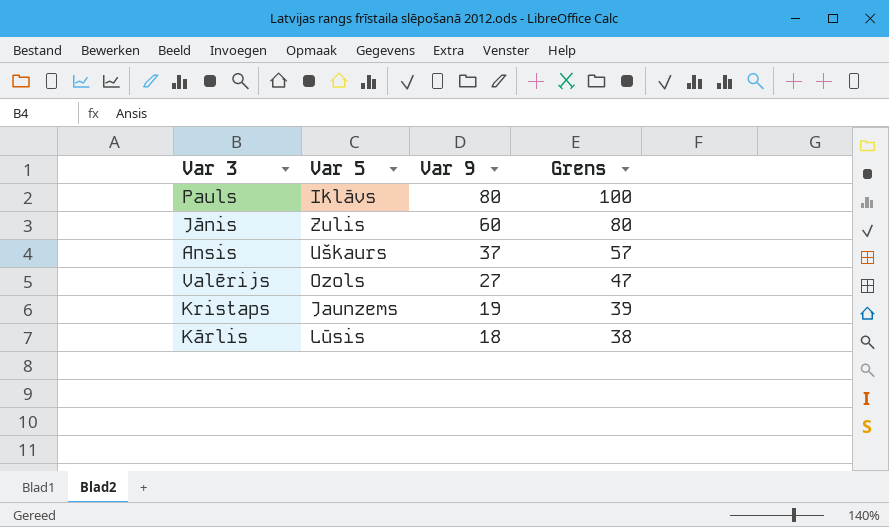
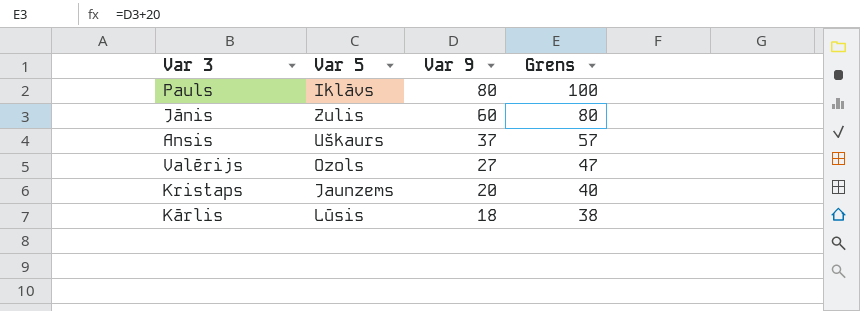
Kristaps | Var 9: 19 -> 20
Kristaps | Grens: 39 -> 40

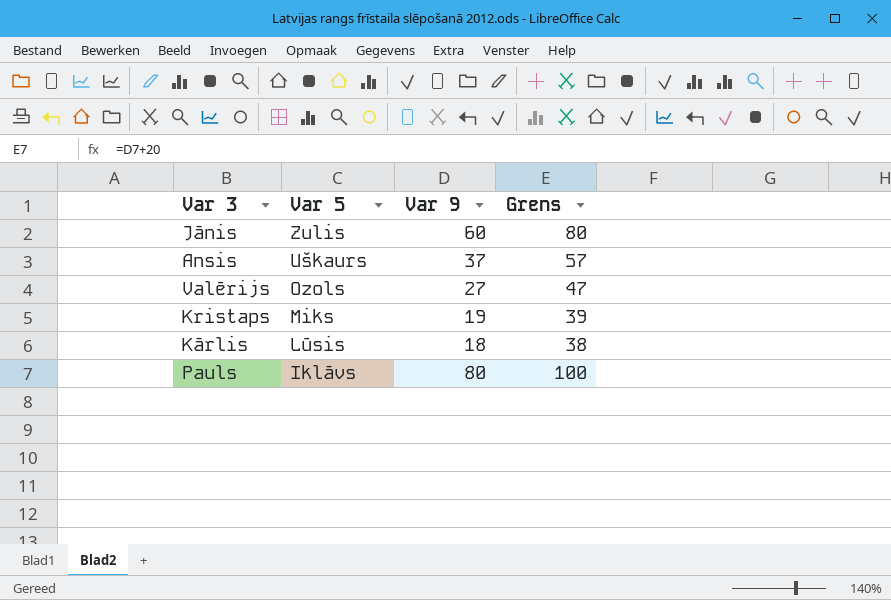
row order: Var 9 descending -> Var 5 descending
Kristaps | Var 5: Jaunzems -> Miks
Kristaps | Var 9: 20 -> 19
Kristaps | Grens: 40 -> 39

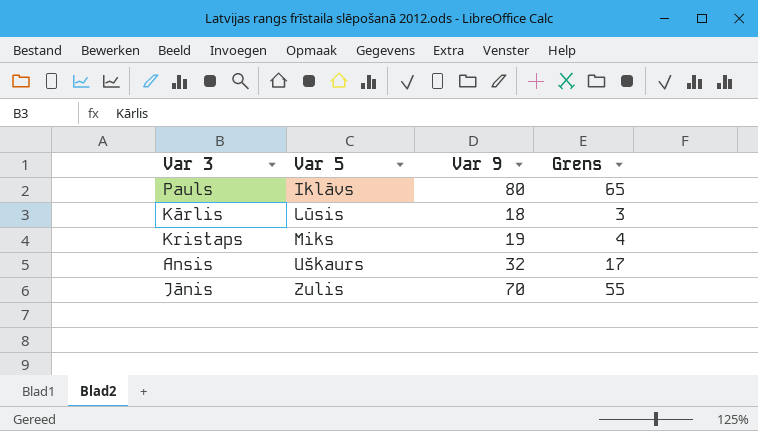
row order: Var 5 descending -> Var 5 ascending
column Grens | formula: [Var 9] + 20 -> [Var 9] - 15
row Valērijs: Ozols | 27 | 47 -> none
Ansis | Var 9: 37 -> 32
Jānis | Var 9: 60 -> 70

